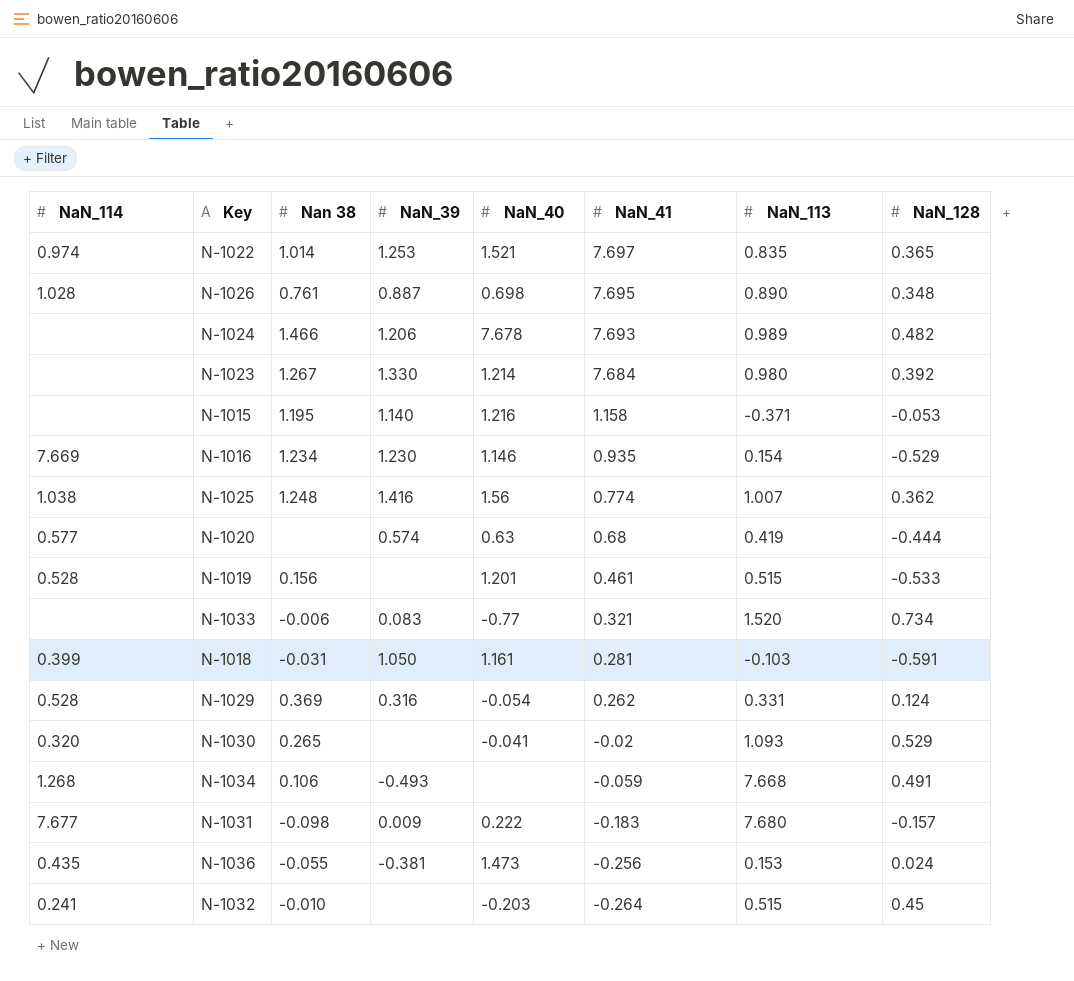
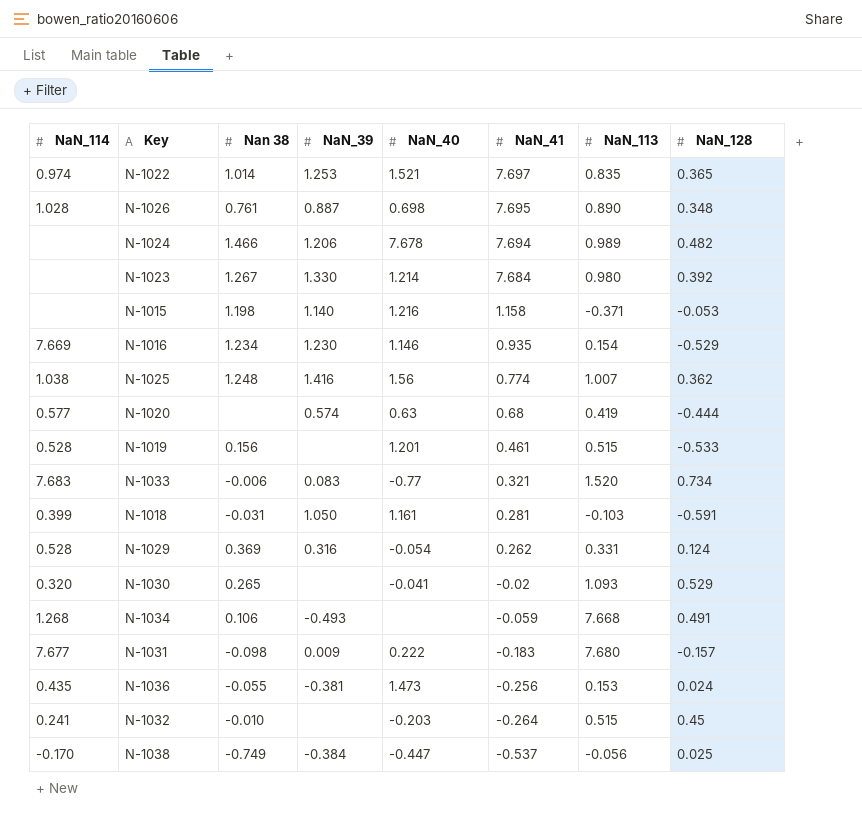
N-1024 | NaN_41: 7.693 -> 7.694
N-1015 | Nan 38: 1.195 -> 1.198
N-1033 | NaN_114: none -> 7.683
row N-1038: none -> -0.170 | -0.749 | -0.384 | -0.447 | -0.537 | -0.056 | 0.025

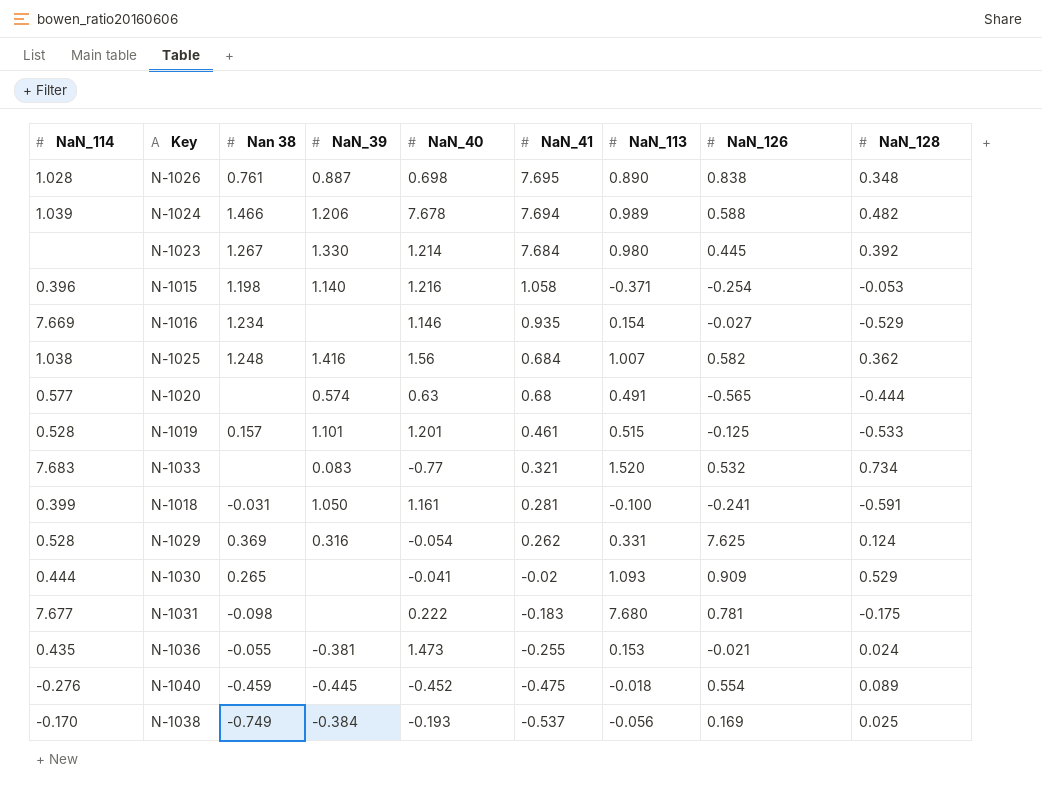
column NaN_126 | position: none -> 8
row N-1022: 0.974 | 1.014 | 1.253 | 1.521 | 7.697 | 0.835 | 0.365 -> none
row N-1034: 1.268 | 0.106 | -0.493 | none | -0.059 | 7.668 | 0.491 -> none
row N-1032: 0.241 | -0.010 | none | -0.203 | -0.264 | 0.515 | 0.45 -> none
N-1024 | NaN_114: none -> 1.039
N-1015 | NaN_114: none -> 0.396
N-1015 | NaN_41: 1.158 -> 1.058
N-1016 | NaN_39: 1.230 -> none
N-1025 | NaN_41: 0.774 -> 0.684
N-1020 | NaN_113: 0.419 -> 0.491
N-1019 | Nan 38: 0.156 -> 0.157
N-1019 | NaN_39: none -> 1.101
N-1033 | Nan 38: -0.006 -> none
N-1018 | NaN_113: -0.103 -> -0.100
N-1030 | NaN_114: 0.320 -> 0.444
N-1031 | NaN_39: 0.009 -> none
N-1031 | NaN_128: -0.157 -> -0.175
N-1036 | NaN_41: -0.256 -> -0.255
row N-1040: none -> -0.276 | -0.459 | -0.445 | -0.452 | -0.475 | -0.018 | 0.554 | 0.089
N-1038 | NaN_40: -0.447 -> -0.193

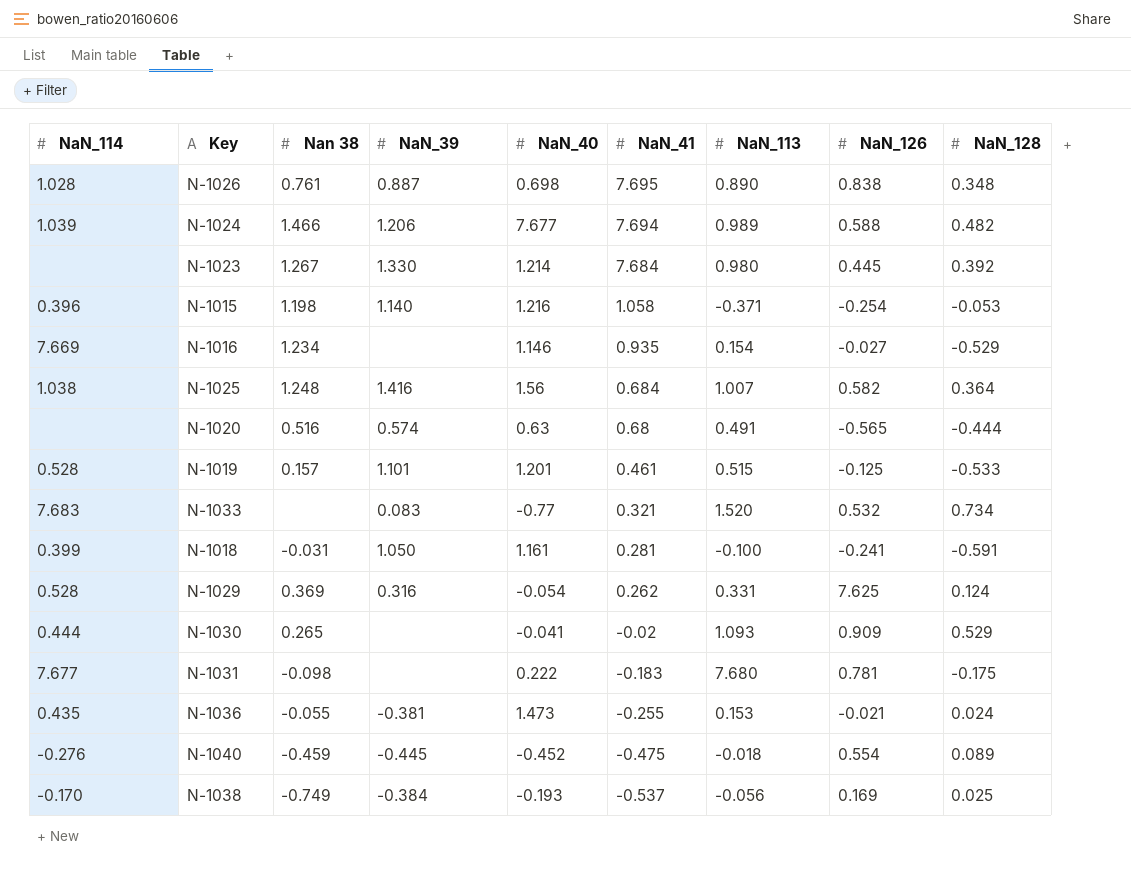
N-1024 | NaN_40: 7.678 -> 7.677
N-1025 | NaN_128: 0.362 -> 0.364
N-1020 | NaN_114: 0.577 -> none
N-1020 | Nan 38: none -> 0.516

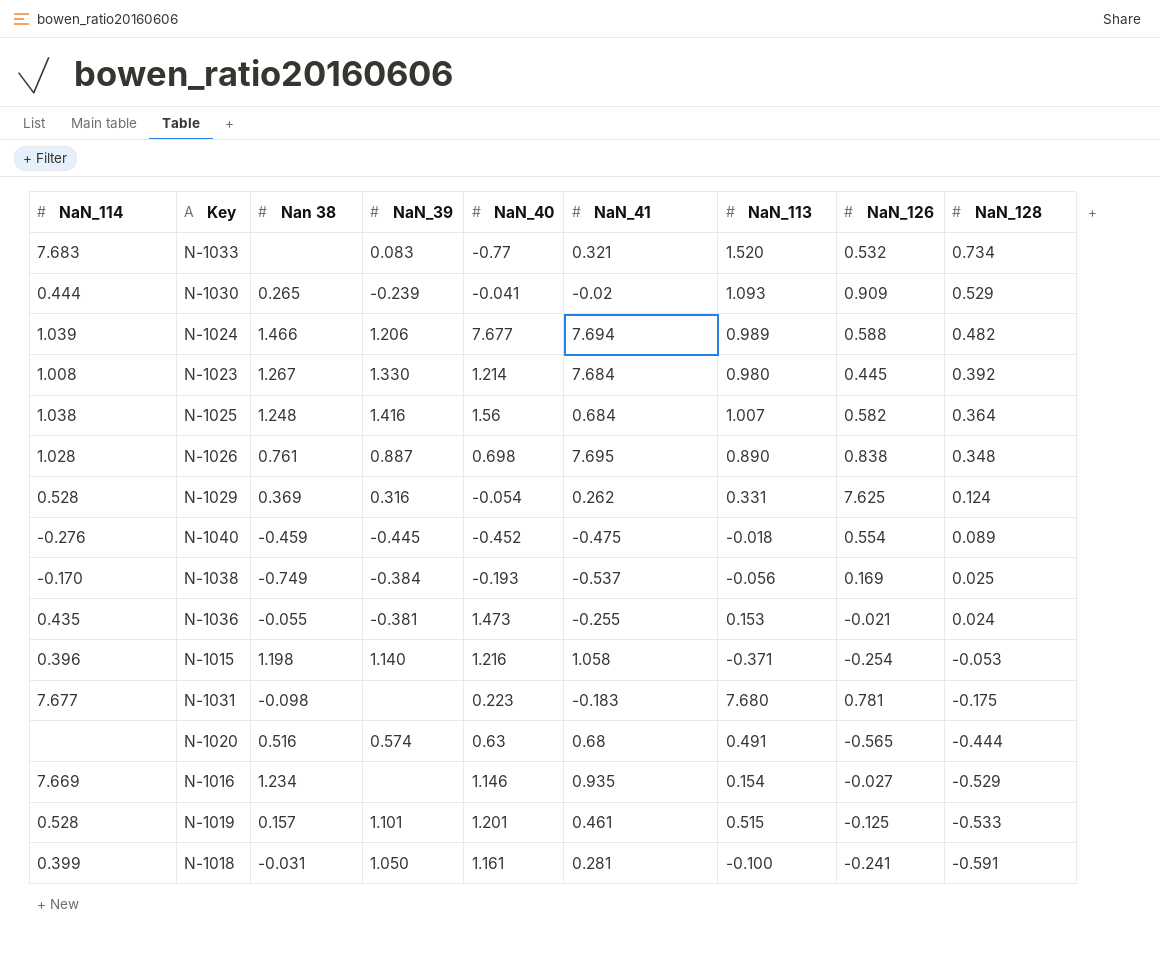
row order: NaN_41 descending -> NaN_128 descending
N-1030 | NaN_39: none -> -0.239
N-1023 | NaN_114: none -> 1.008
N-1031 | NaN_40: 0.222 -> 0.223

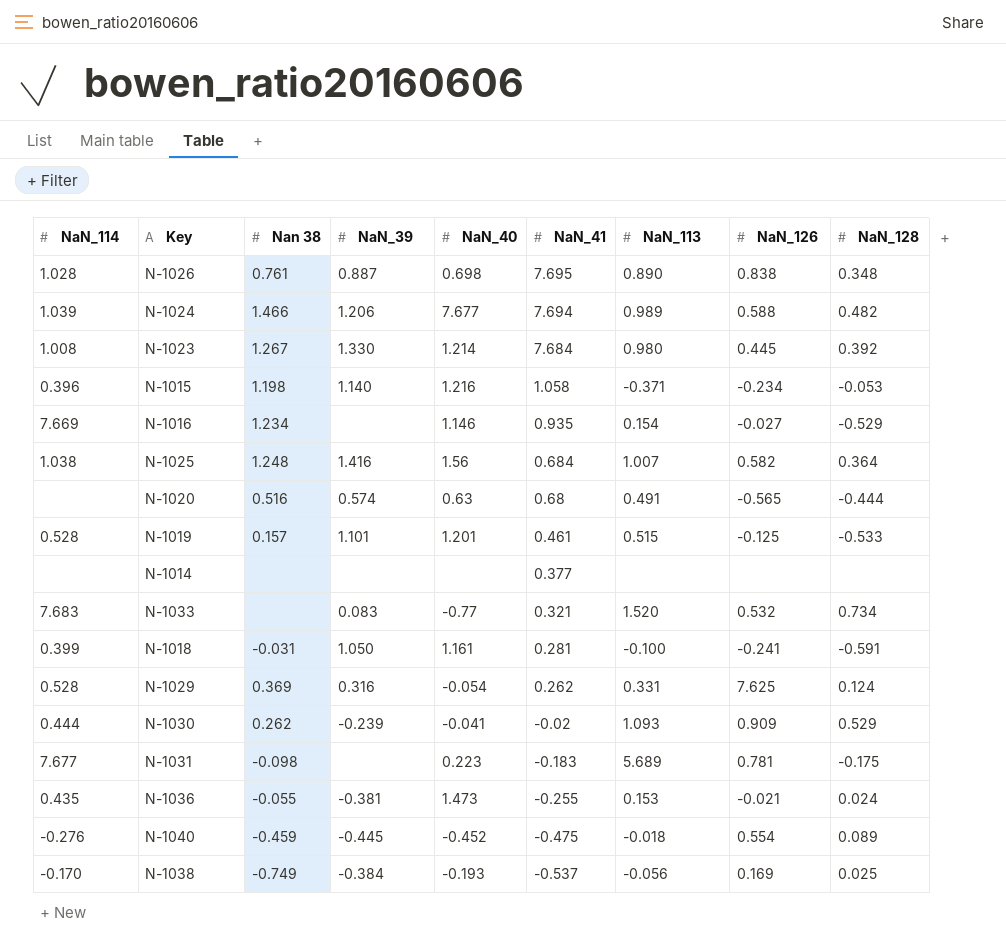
row order: NaN_128 descending -> NaN_41 descending
N-1015 | NaN_126: -0.254 -> -0.234
row N-1014: none -> none | none | none | none | 0.377 | none | none | none
N-1030 | Nan 38: 0.265 -> 0.262
N-1031 | NaN_113: 7.680 -> 5.689

